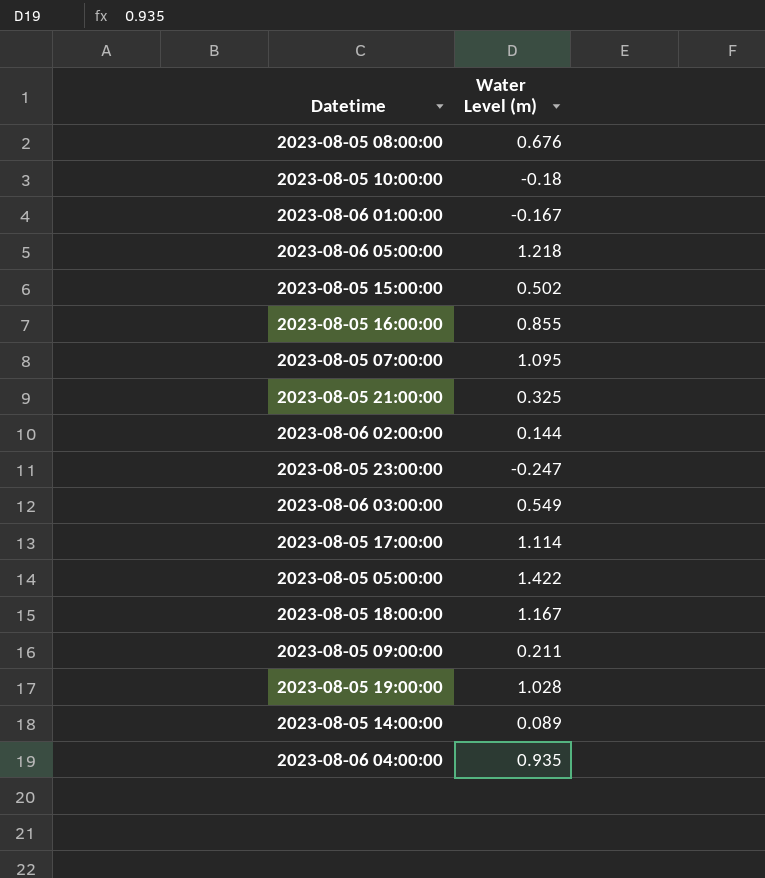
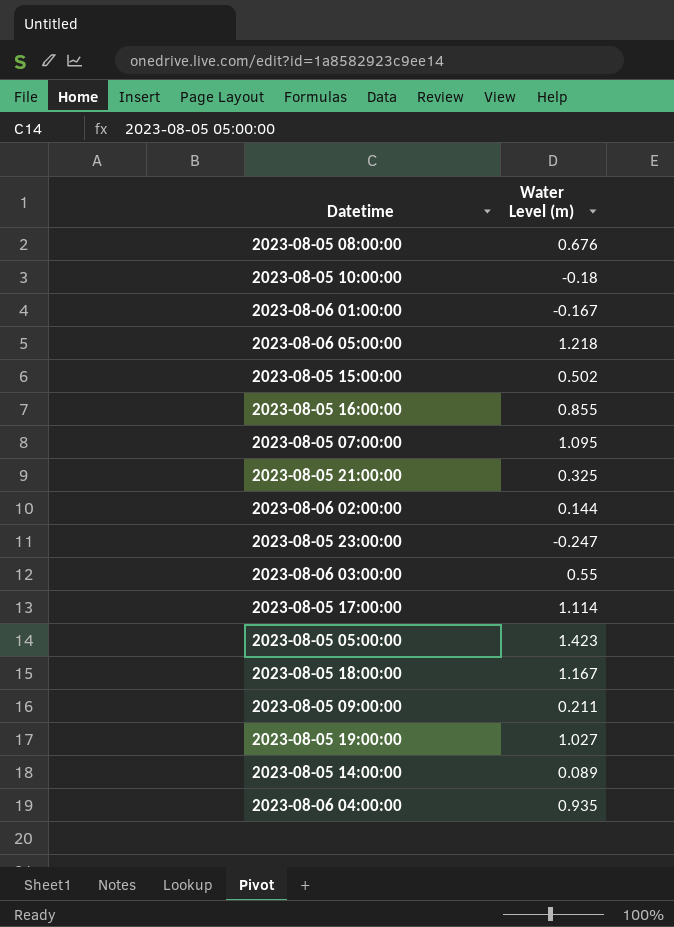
2023-08-06 03:00:00 | Water Level (m): 0.549 -> 0.55
2023-08-05 05:00:00 | Water Level (m): 1.422 -> 1.423
2023-08-05 19:00:00 | Water Level (m): 1.028 -> 1.027

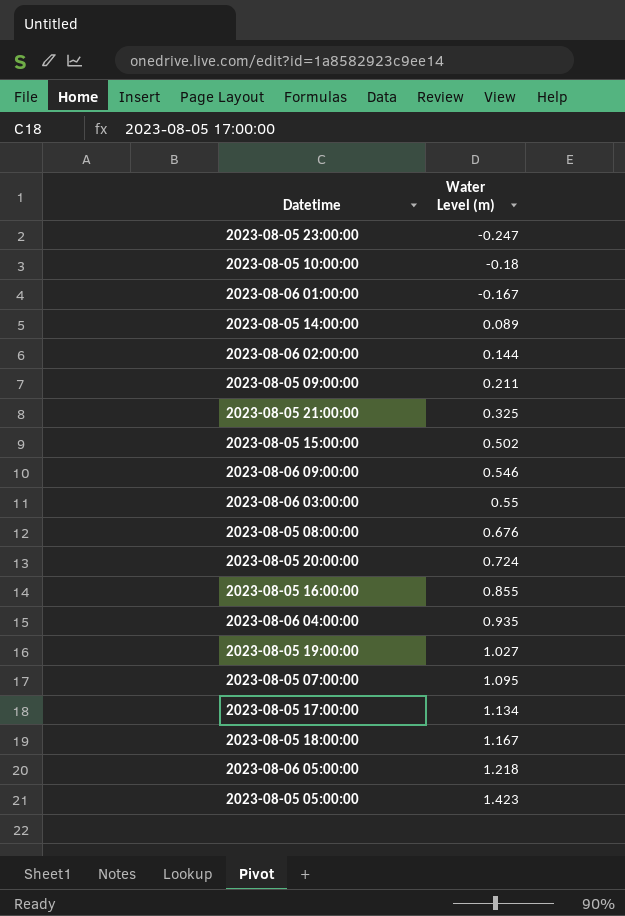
row order: none -> Water Level (m) ascending
row 2023-08-06 09:00:00: none -> 0.546
row 2023-08-05 20:00:00: none -> 0.724
2023-08-05 17:00:00 | Water Level (m): 1.114 -> 1.134

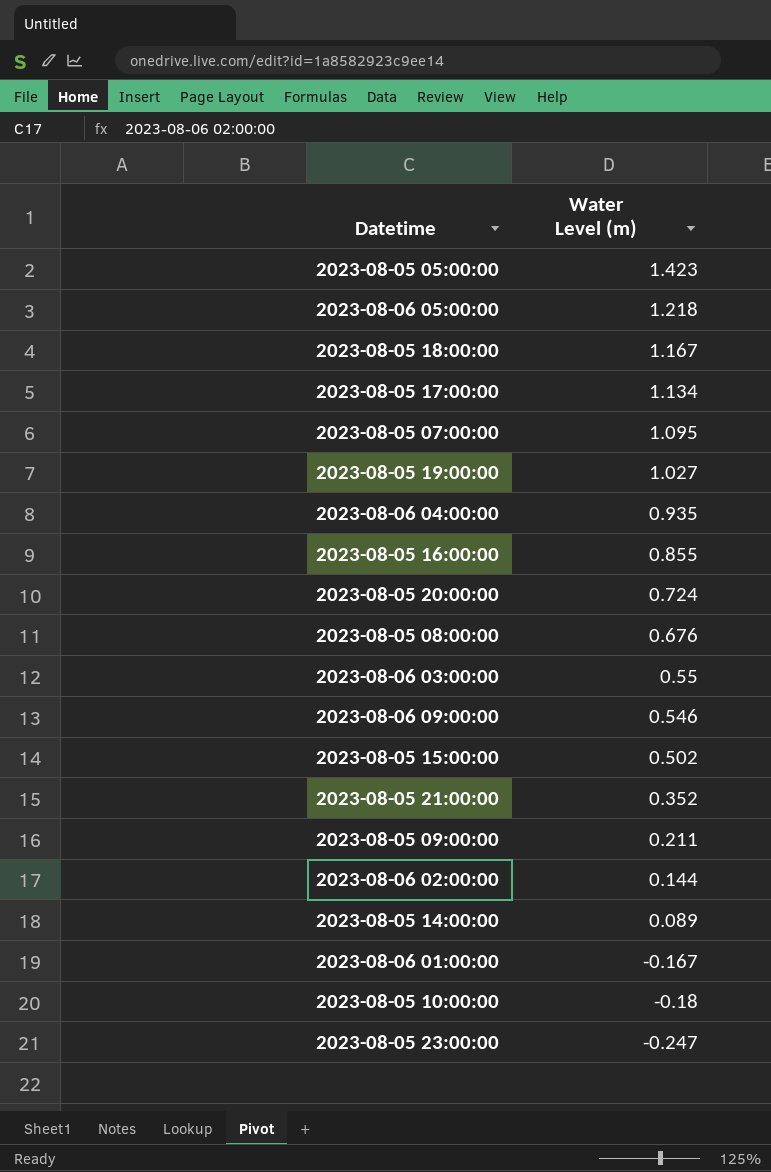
row order: Water Level (m) ascending -> Water Level (m) descending
2023-08-05 21:00:00 | Water Level (m): 0.325 -> 0.352

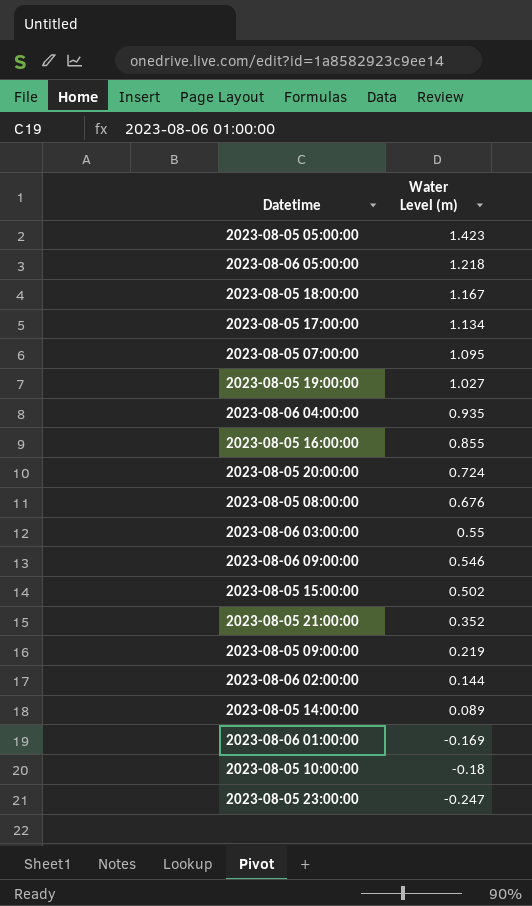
2023-08-05 09:00:00 | Water Level (m): 0.211 -> 0.219
2023-08-06 01:00:00 | Water Level (m): -0.167 -> -0.169

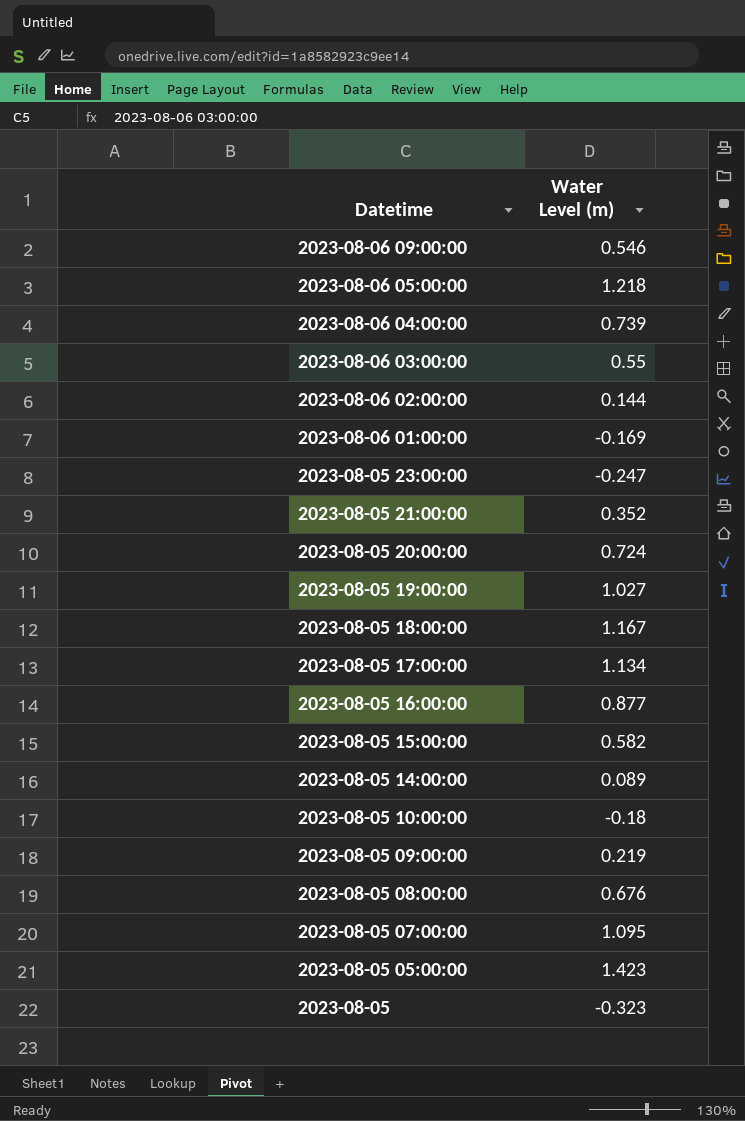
row order: Water Level (m) descending -> Datetime descending
2023-08-06 04:00:00 | Water Level (m): 0.935 -> 0.739
2023-08-05 16:00:00 | Water Level (m): 0.855 -> 0.877
2023-08-05 15:00:00 | Water Level (m): 0.502 -> 0.582
row 2023-08-05: none -> -0.323

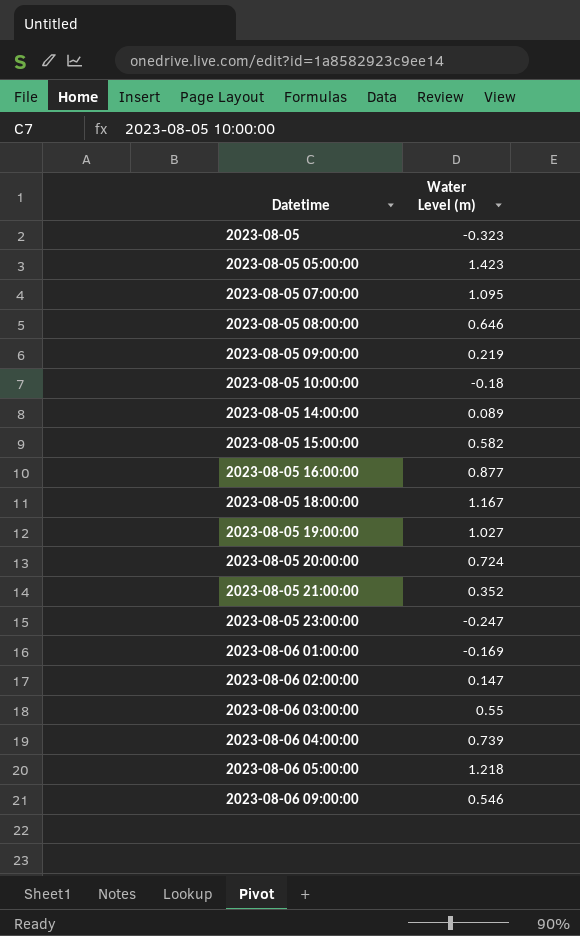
row order: Datetime descending -> Datetime ascending
row 2023-08-05 17:00:00: 1.134 -> none
2023-08-05 08:00:00 | Water Level (m): 0.676 -> 0.646
2023-08-06 02:00:00 | Water Level (m): 0.144 -> 0.147

